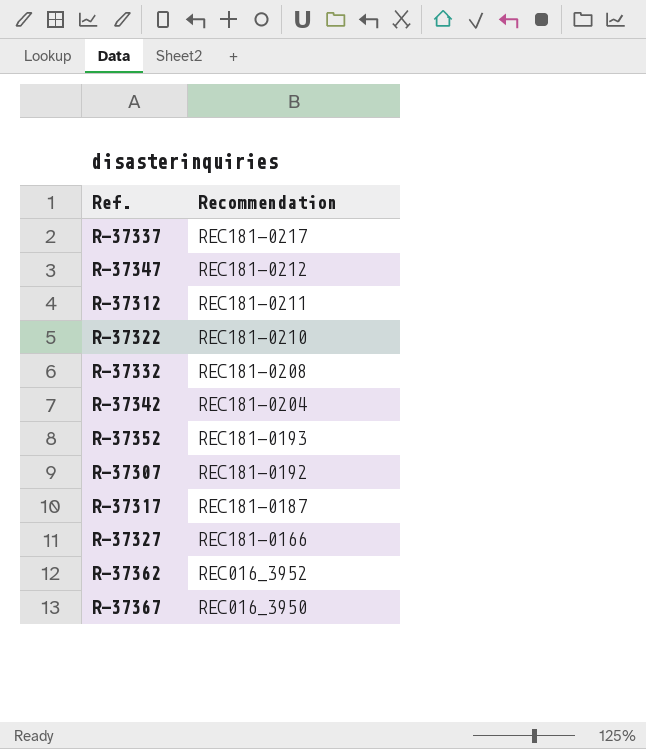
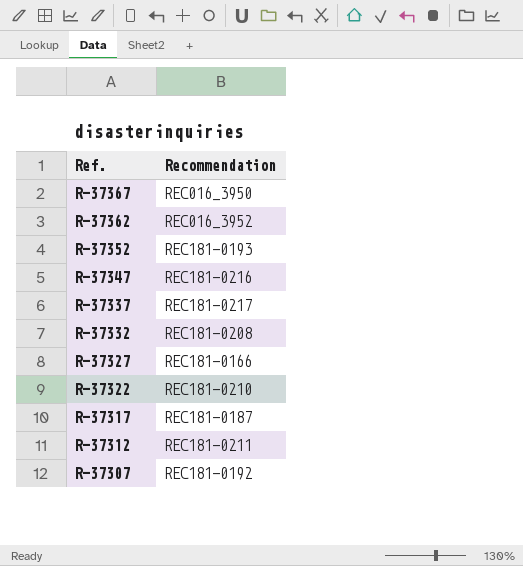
row order: Recommendation descending -> Ref. descending
row R-37342: REC181-0204 -> none
R-37347 | Recommendation: REC181-0212 -> REC181-0216

